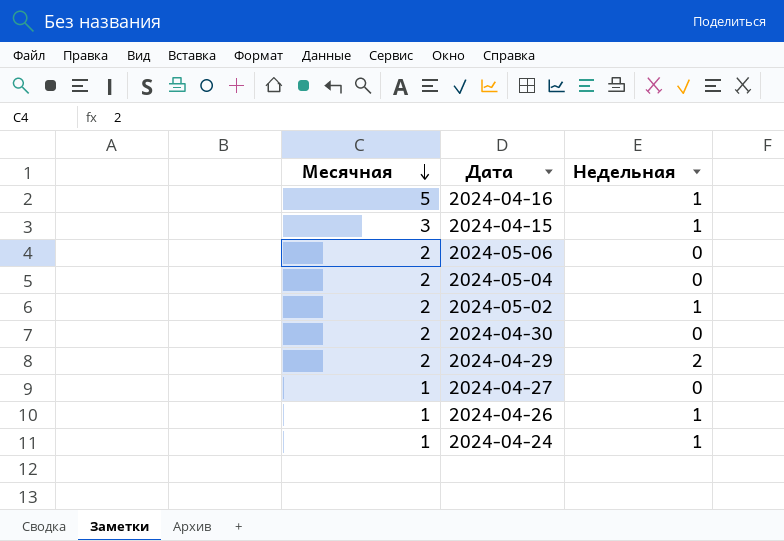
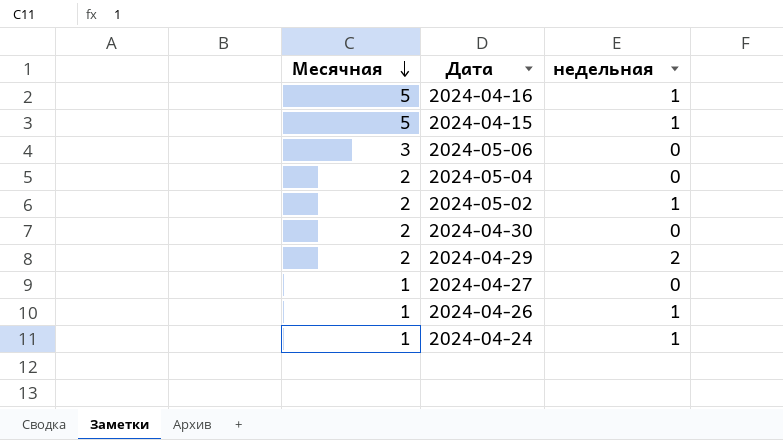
column name: Недельная -> недельная
2024-04-15 | Месячная: 3 -> 5
2024-05-06 | Месячная: 2 -> 3

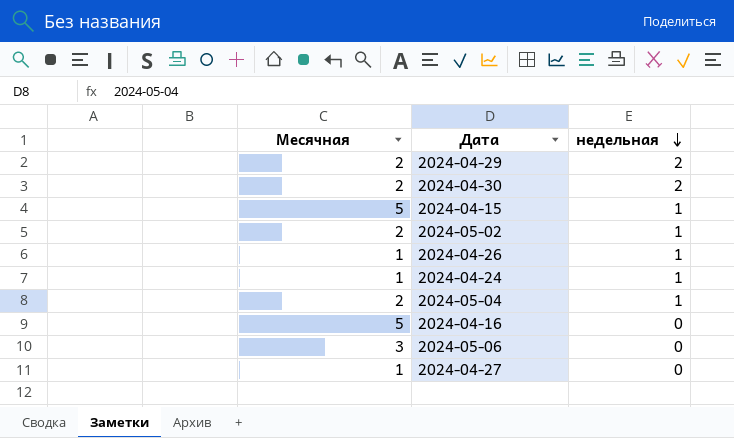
row order: Месячная descending -> недельная descending
2024-04-30 | недельная: 0 -> 2
2024-05-04 | недельная: 0 -> 1
2024-04-16 | недельная: 1 -> 0

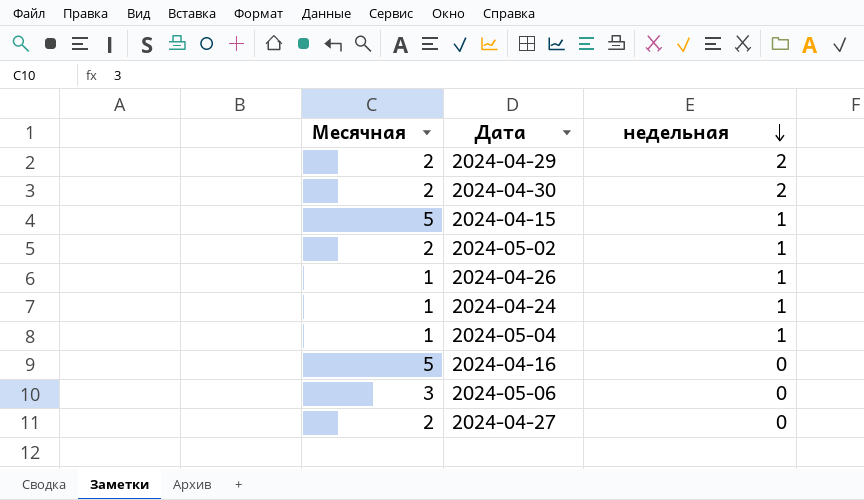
2024-05-04 | Месячная: 2 -> 1
2024-04-27 | Месячная: 1 -> 2

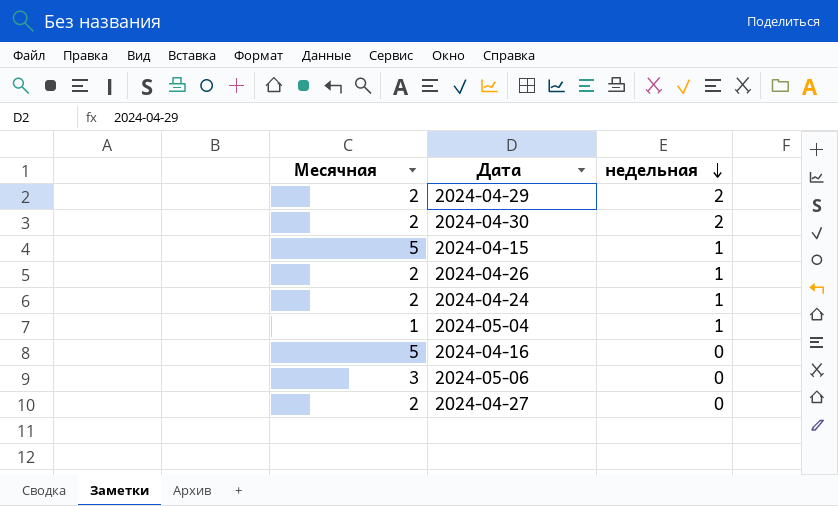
row 2024-05-02: 2 | 1 -> none
2024-04-26 | Месячная: 1 -> 2
2024-04-24 | Месячная: 1 -> 2

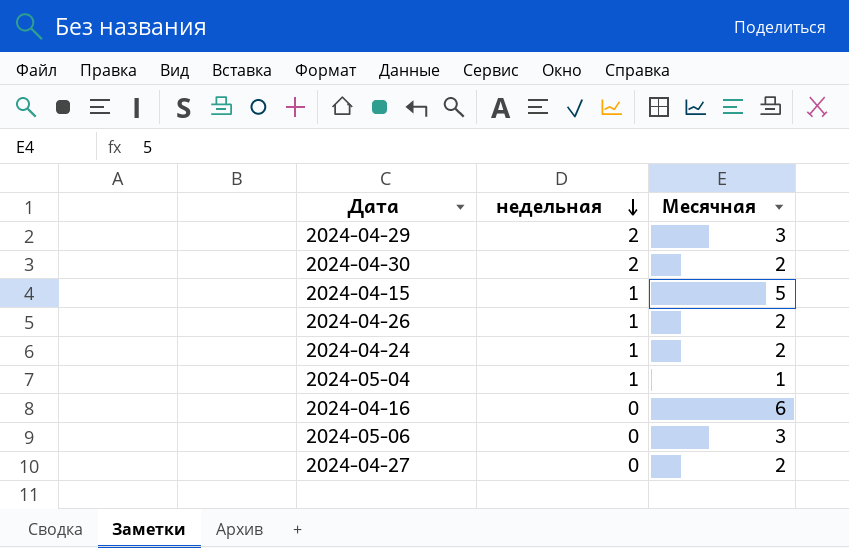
column Месячная | position: 1 -> 3
2024-04-29 | Месячная: 2 -> 3
2024-04-16 | Месячная: 5 -> 6

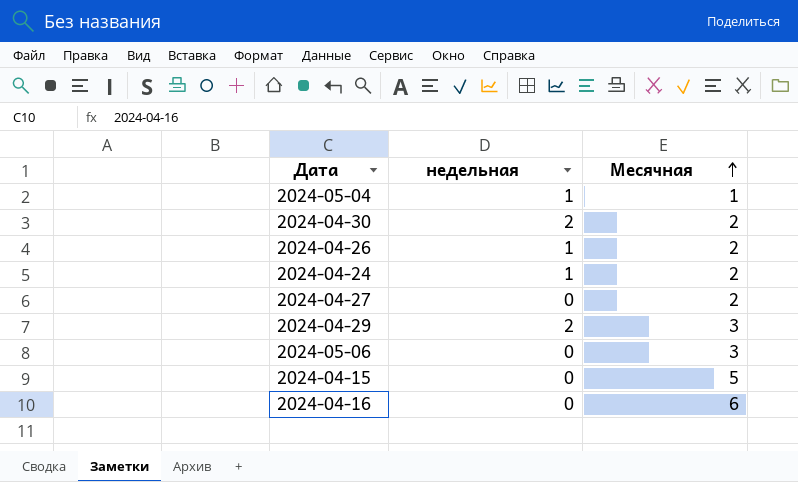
row order: недельная descending -> Месячная ascending
2024-04-15 | недельная: 1 -> 0

